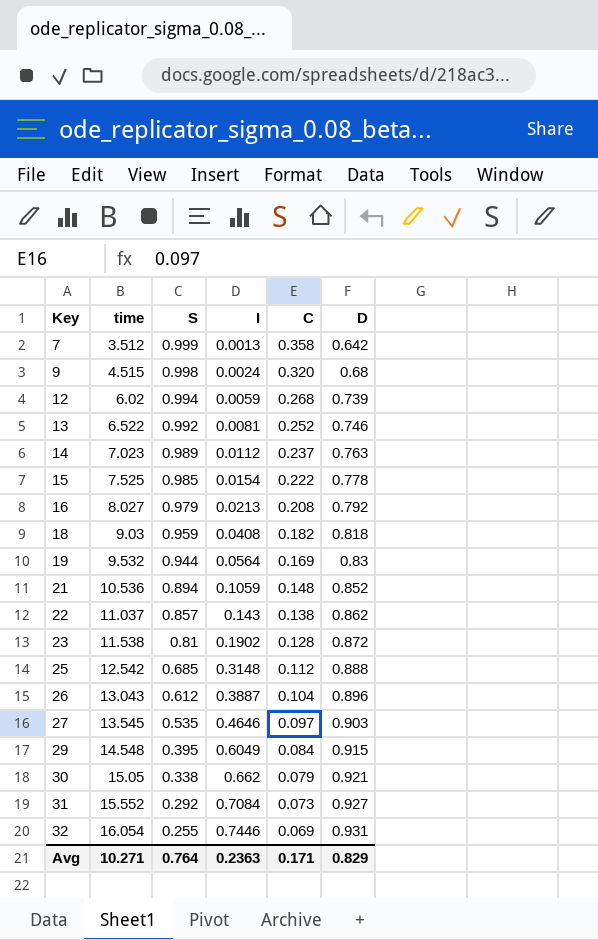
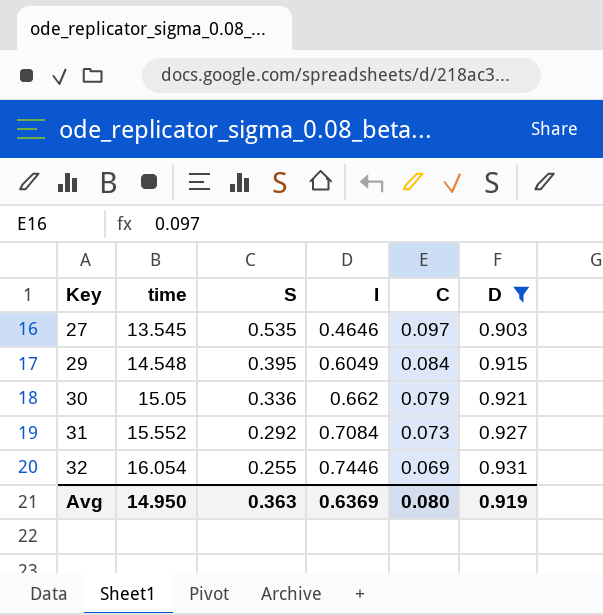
filter: none -> D >= 0.903
30 | S: 0.338 -> 0.336
Avg | time: 10.271 -> 14.950
Avg | S: 0.764 -> 0.363
Avg | I: 0.2363 -> 0.6369
Avg | C: 0.171 -> 0.080
Avg | D: 0.829 -> 0.919

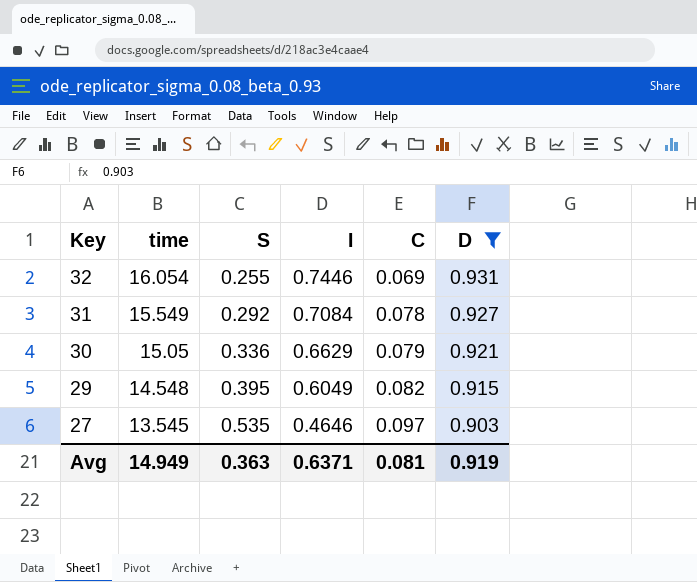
row order: Key ascending -> Key descending
31 | time: 15.552 -> 15.549
31 | C: 0.073 -> 0.078
30 | I: 0.662 -> 0.6629
29 | C: 0.084 -> 0.082
Avg | time: 14.950 -> 14.949
Avg | I: 0.6369 -> 0.6371
Avg | C: 0.080 -> 0.081

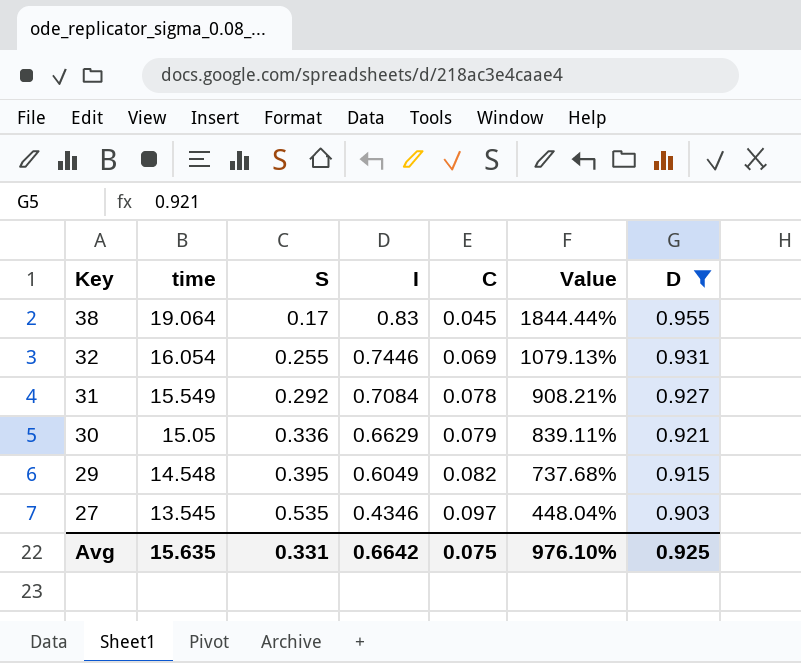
column Value | formula: none -> [I] / [C]
row 38: none -> 19.064 | 0.17 | 0.83 | 0.045 | 1844.44% | 0.955
27 | I: 0.4646 -> 0.4346
Avg | time: 14.949 -> 15.635
Avg | S: 0.363 -> 0.331
Avg | I: 0.6371 -> 0.6642
Avg | C: 0.081 -> 0.075
Avg | D: 0.919 -> 0.925

